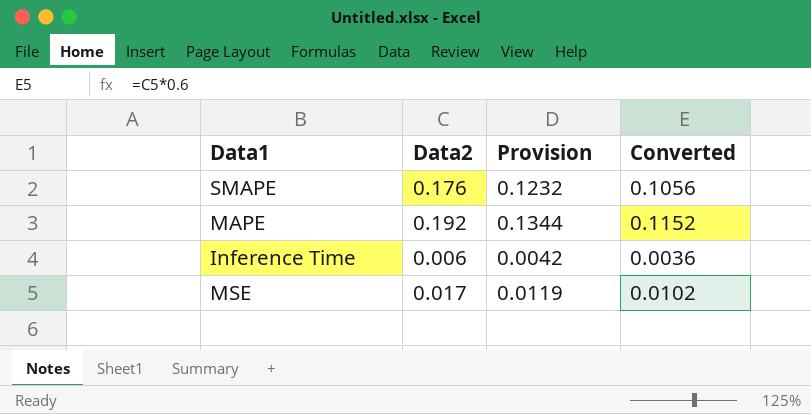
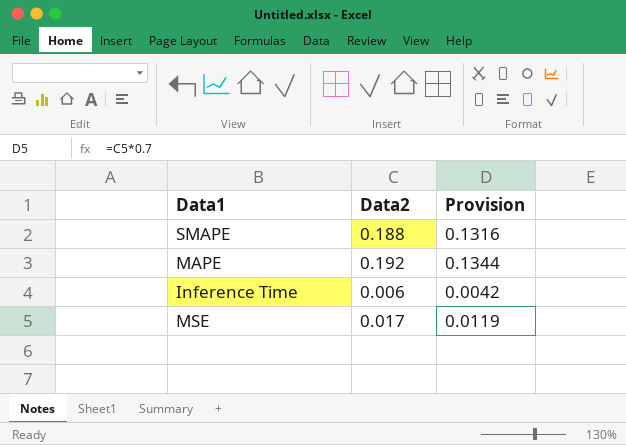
column Converted | formula: [Data2] * 0.6 -> none
SMAPE | Data2: 0.176 -> 0.188
SMAPE | Provision: 0.1232 -> 0.1316

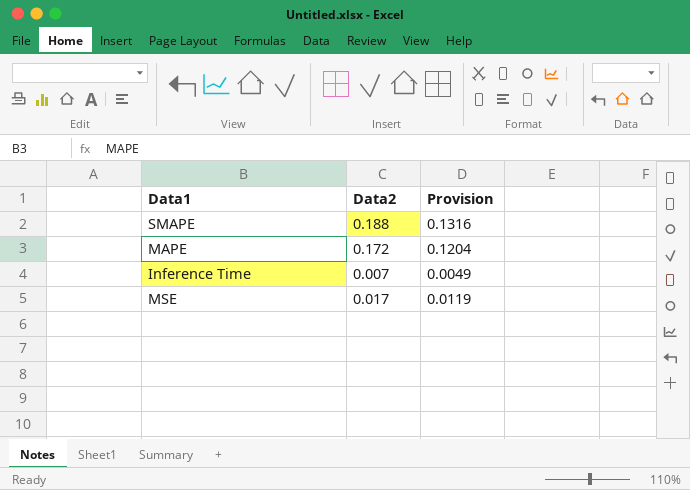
MAPE | Data2: 0.192 -> 0.172
MAPE | Provision: 0.1344 -> 0.1204
Inference Time | Data2: 0.006 -> 0.007
Inference Time | Provision: 0.0042 -> 0.0049

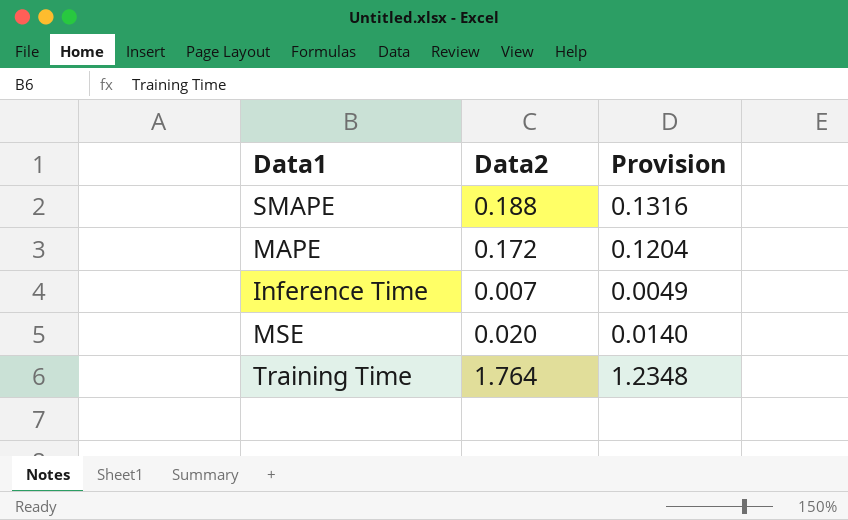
MSE | Data2: 0.017 -> 0.020
MSE | Provision: 0.0119 -> 0.0140
row Training Time: none -> 1.764 | 1.2348

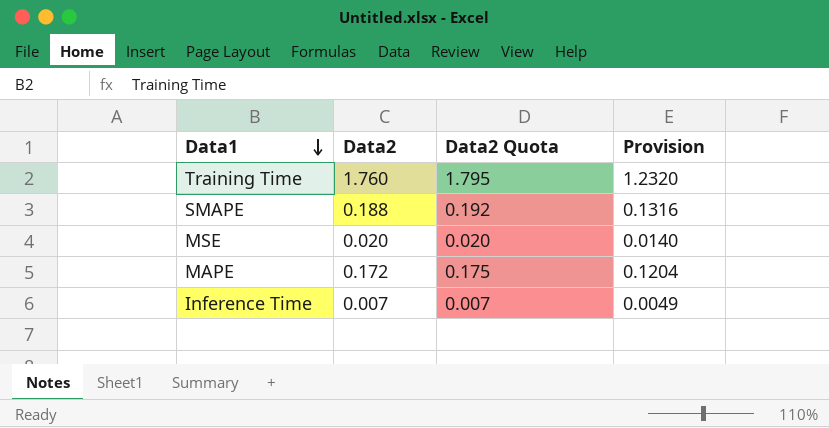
row order: none -> Data1 descending
column Data2 Quota | formula: none -> [Data2] * 1.02
Training Time | Data2: 1.764 -> 1.760
Training Time | Provision: 1.2348 -> 1.2320

